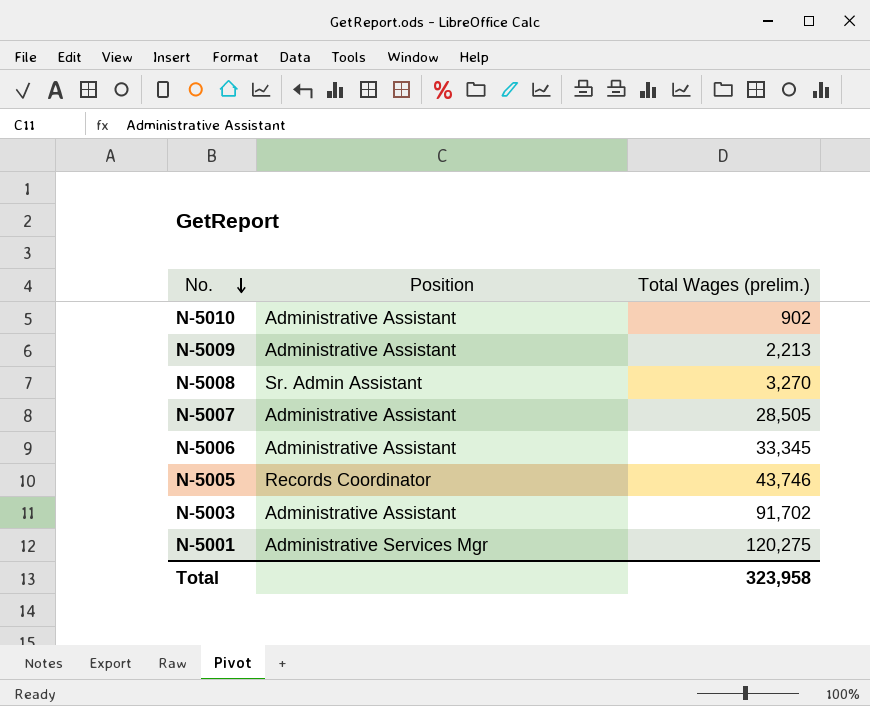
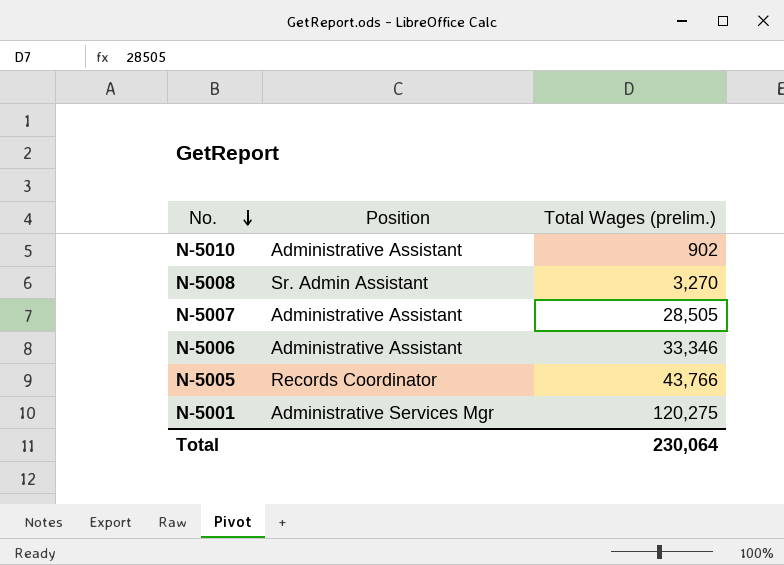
row N-5009: Administrative Assistant | 2,213 -> none
row N-5003: Administrative Assistant | 91,702 -> none
N-5006 | Total Wages (prelim.): 33,345 -> 33,346
N-5005 | Total Wages (prelim.): 43,746 -> 43,766
Total | Total Wages (prelim.): 323,958 -> 230,064

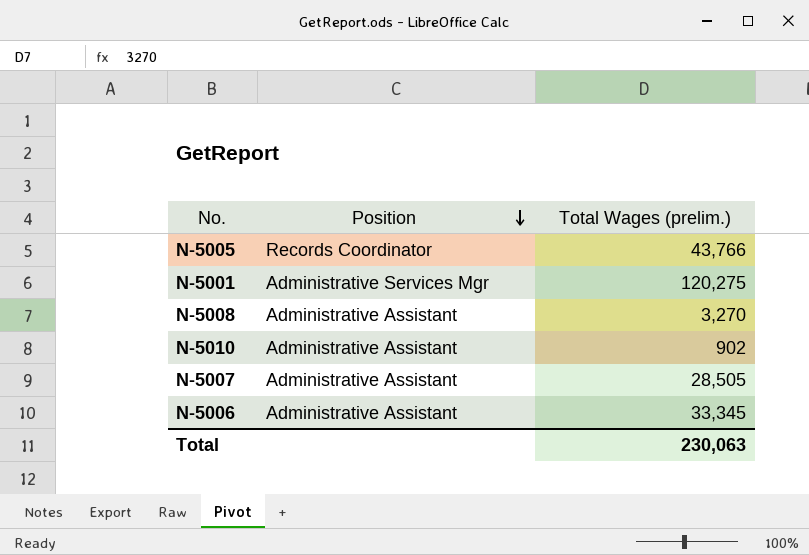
row order: No. descending -> Position descending
N-5008 | Position: Sr. Admin Assistant -> Administrative Assistant
N-5006 | Total Wages (prelim.): 33,346 -> 33,345
Total | Total Wages (prelim.): 230,064 -> 230,063

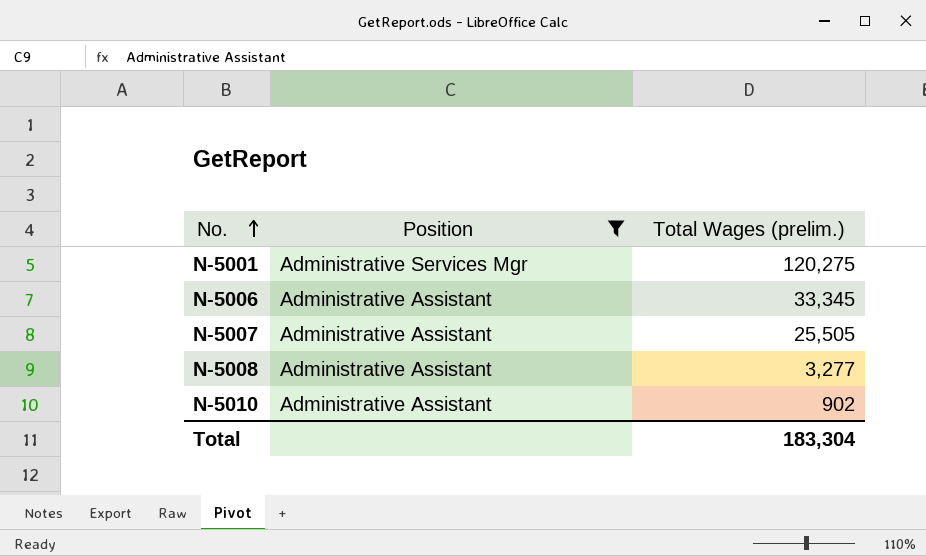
filter: none -> Position != Records Coordinator
row order: Position descending -> No. ascending
N-5007 | Total Wages (prelim.): 28,505 -> 25,505
N-5008 | Total Wages (prelim.): 3,270 -> 3,277
Total | Total Wages (prelim.): 230,063 -> 183,304

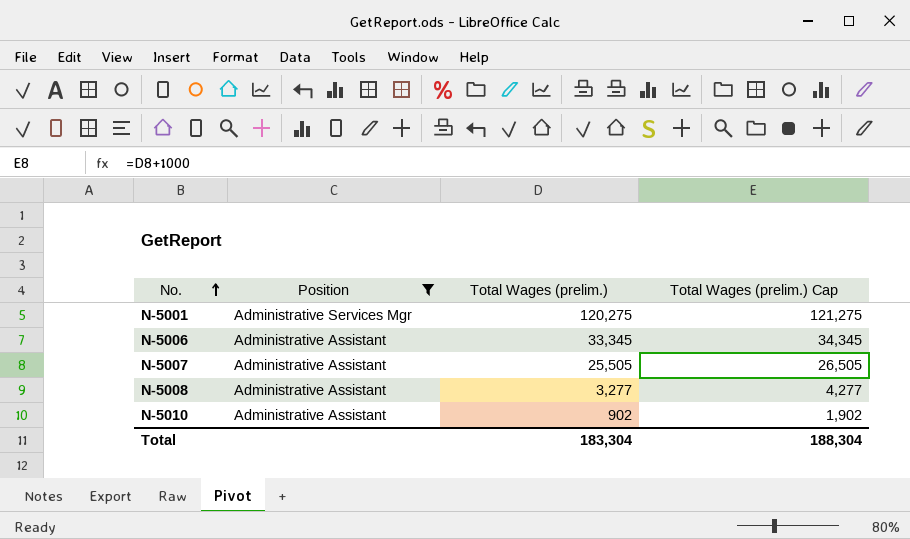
column Total Wages (prelim.) Cap | formula: none -> [Total Wages (prelim.)] + 1000

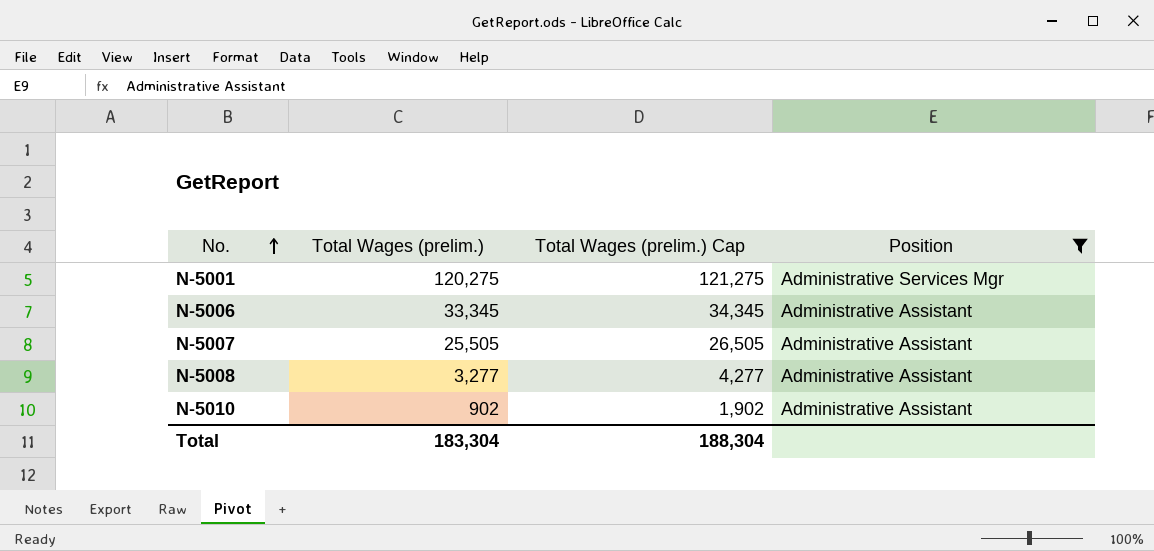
column Position | position: 2 -> 4

